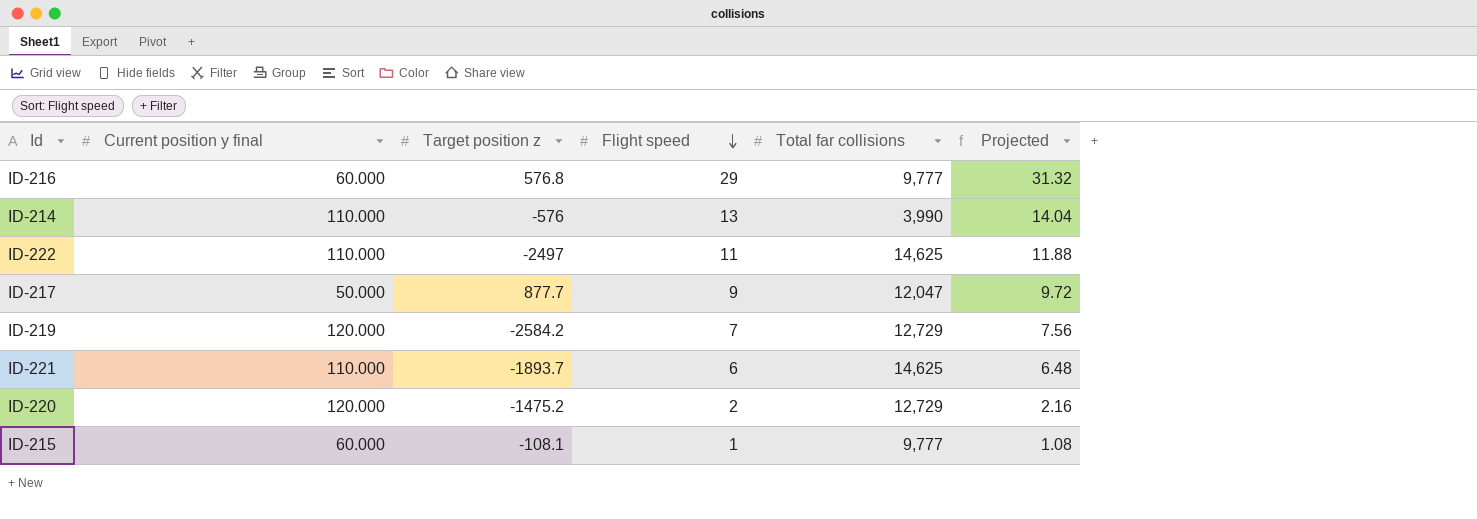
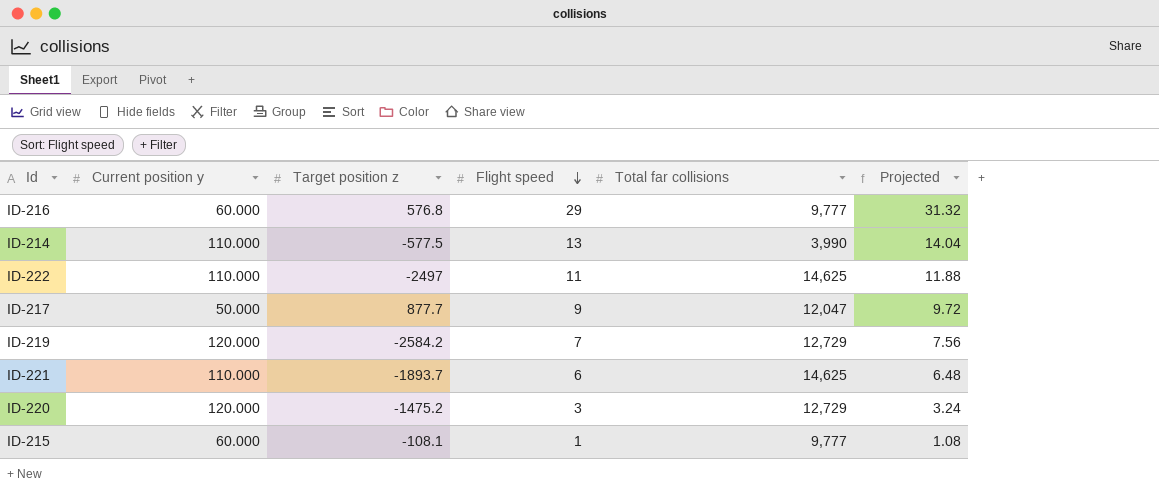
column name: Current position y final -> Current position y
ID-214 | Target position z: -576 -> -577.5
ID-220 | Flight speed: 2 -> 3
ID-220 | Projected: 2.16 -> 3.24

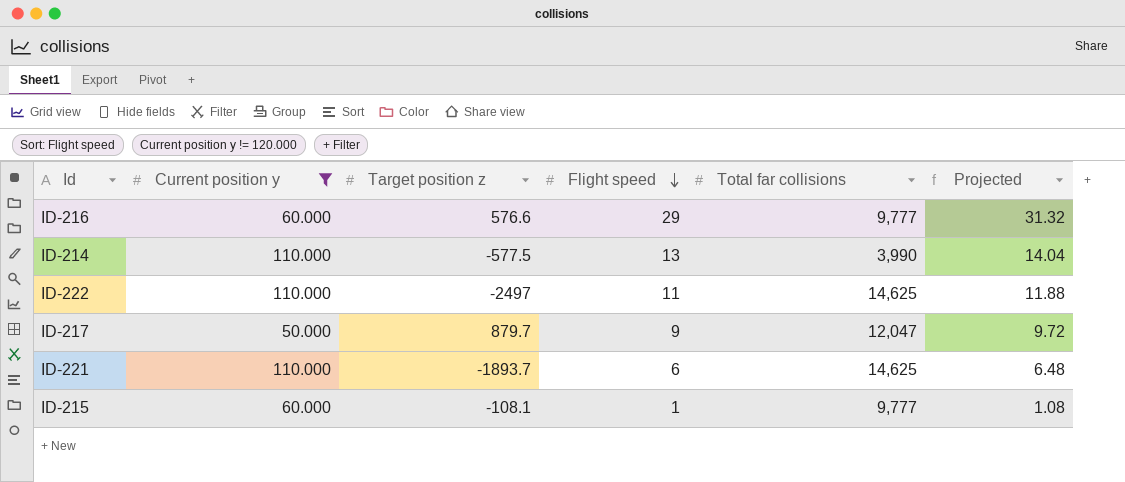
filter: none -> Current position y != 120.000
ID-216 | Target position z: 576.8 -> 576.6
ID-217 | Target position z: 877.7 -> 879.7

